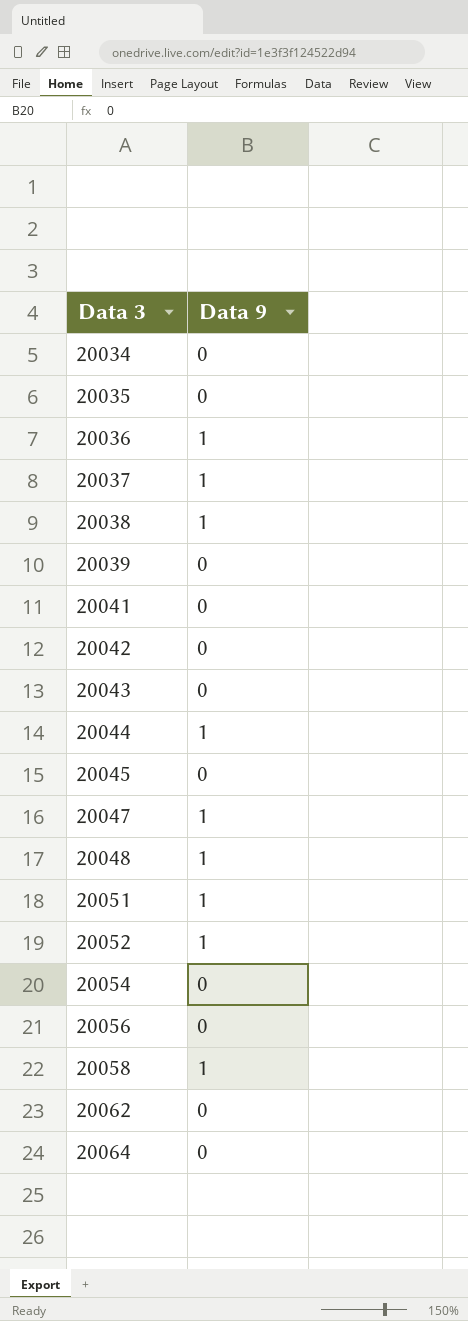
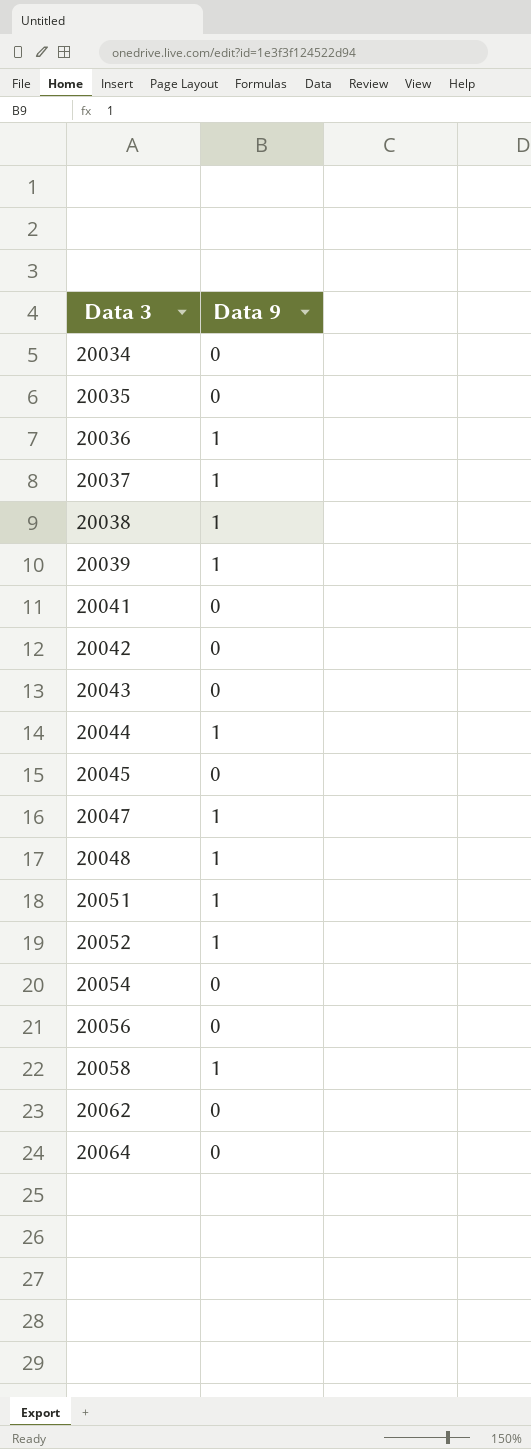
20039 | Data 9: 0 -> 1

